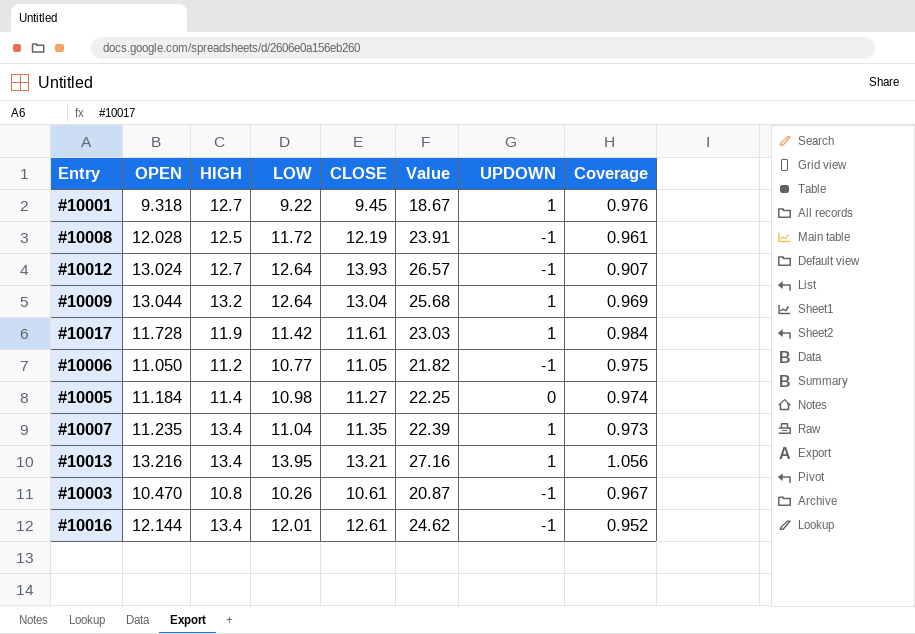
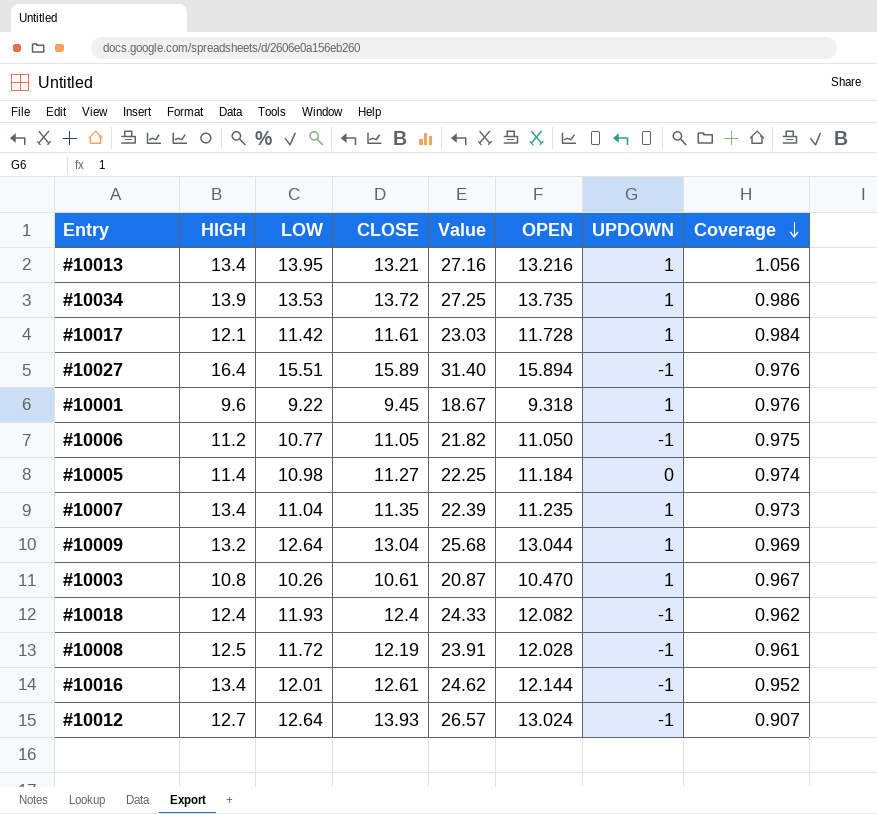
row order: none -> Coverage descending
column OPEN | position: 2 -> 6
row #10034: none -> 13.9 | 13.53 | 13.72 | 27.25 | 13.735 | 1 | 0.986
#10017 | HIGH: 11.9 -> 12.1
row #10027: none -> 16.4 | 15.51 | 15.89 | 31.40 | 15.894 | -1 | 0.976
#10001 | HIGH: 12.7 -> 9.6
#10003 | UPDOWN: -1 -> 1
row #10018: none -> 12.4 | 11.93 | 12.4 | 24.33 | 12.082 | -1 | 0.962

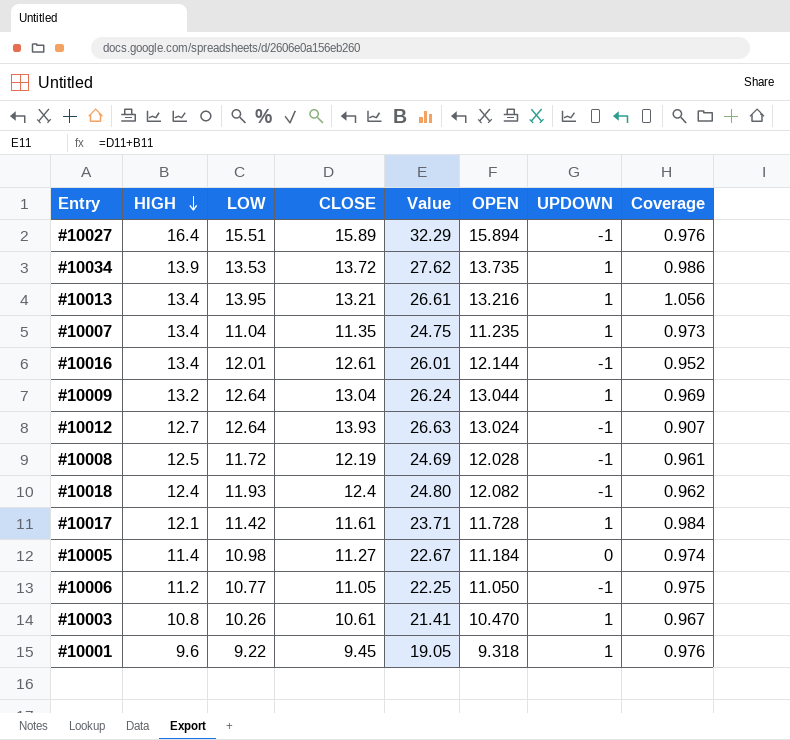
row order: Coverage descending -> HIGH descending
column Value | formula: [LOW] + [CLOSE] -> [HIGH] + [CLOSE]

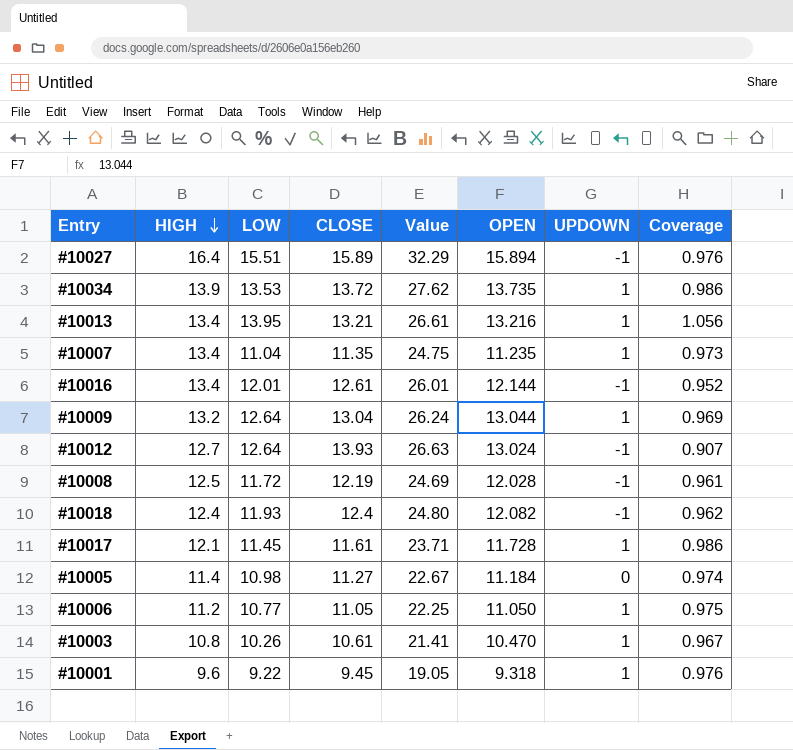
#10017 | LOW: 11.42 -> 11.45
#10017 | Coverage: 0.984 -> 0.986
#10006 | UPDOWN: -1 -> 1

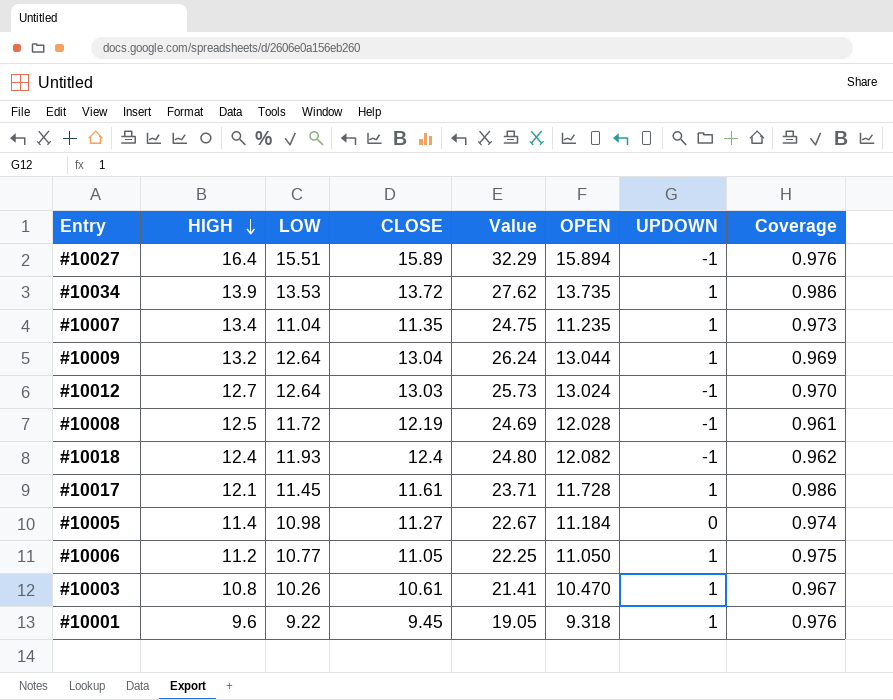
row #10013: 13.4 | 13.95 | 13.21 | 26.61 | 13.216 | 1 | 1.056 -> none
row #10016: 13.4 | 12.01 | 12.61 | 26.01 | 12.144 | -1 | 0.952 -> none
#10012 | CLOSE: 13.93 -> 13.03
#10012 | Value: 26.63 -> 25.73
#10012 | Coverage: 0.907 -> 0.970

